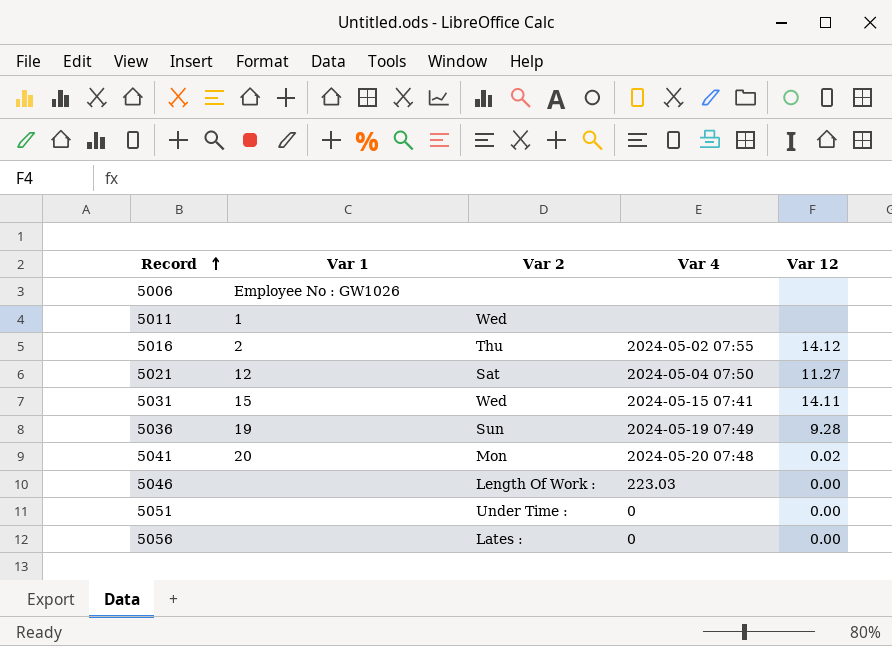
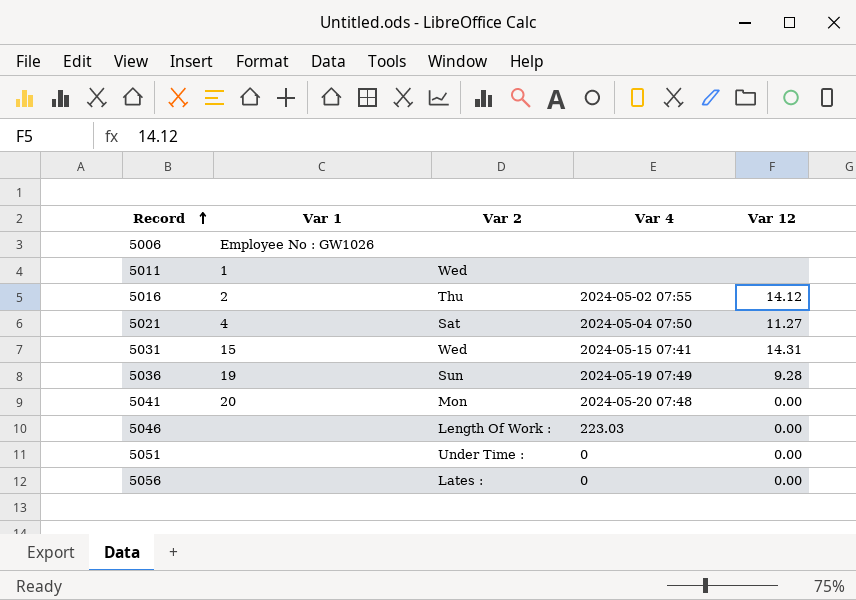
5021 | Var 1: 12 -> 4
5031 | Var 12: 14.11 -> 14.31
5041 | Var 12: 0.02 -> 0.00

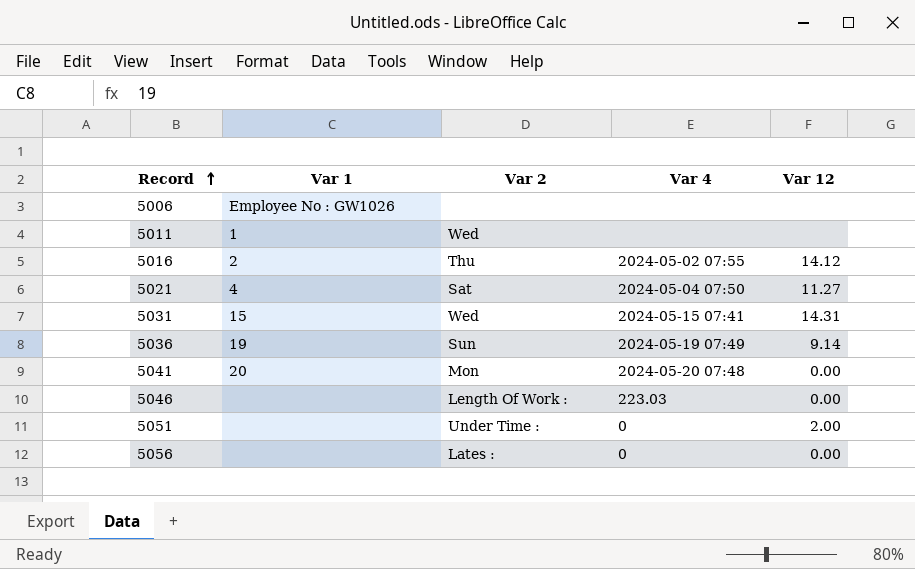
5036 | Var 12: 9.28 -> 9.14
5051 | Var 12: 0.00 -> 2.00

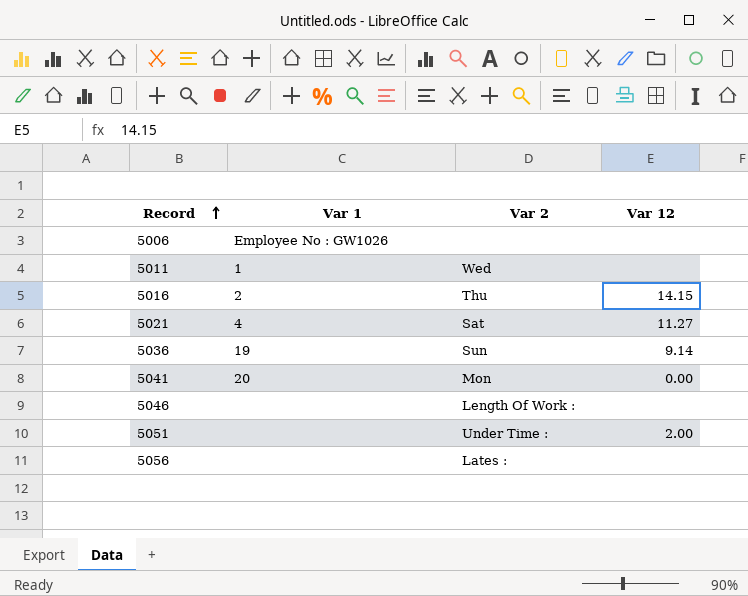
column Var 4 | position: 4 -> none
row 5031: 15 | Wed | 2024-05-15 07:41 | 14.31 -> none
5016 | Var 12: 14.12 -> 14.15
5046 | Var 12: 0.00 -> none
5056 | Var 12: 0.00 -> none

